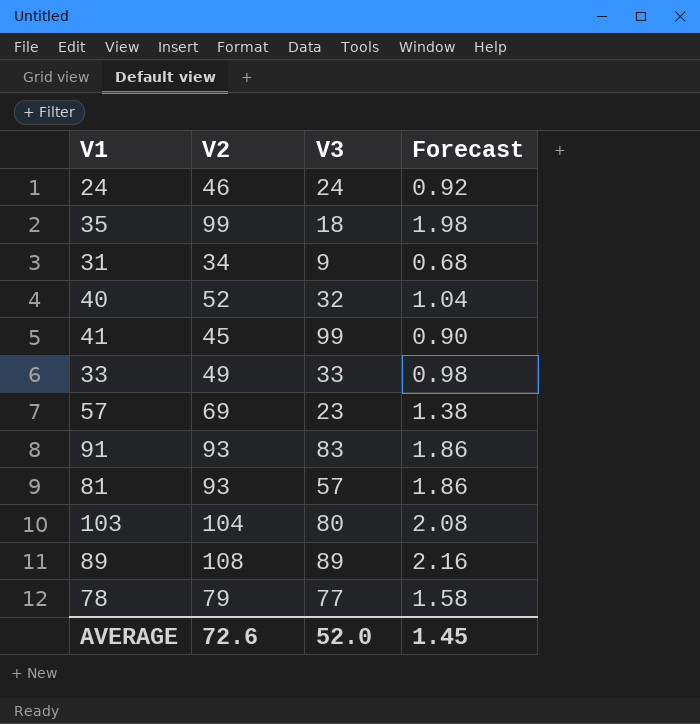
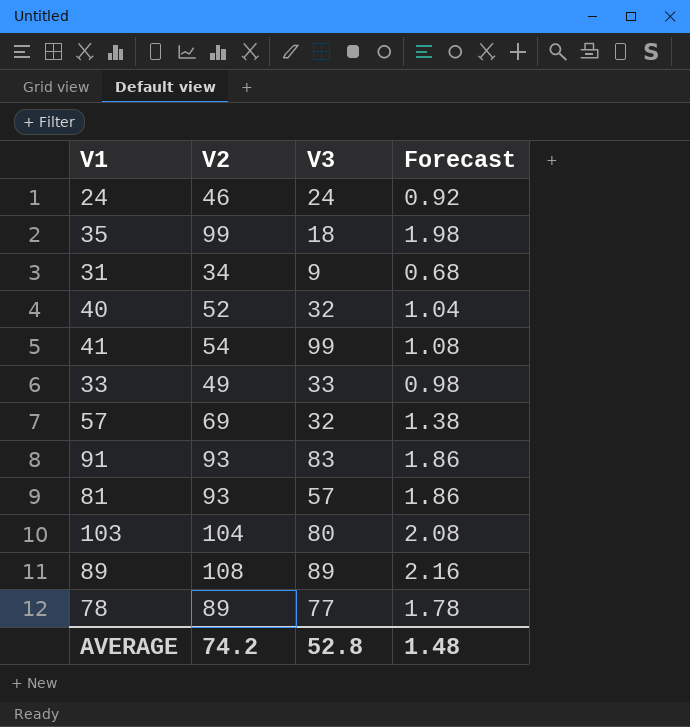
41 | V2: 45 -> 54
41 | Forecast: 0.90 -> 1.08
57 | V3: 23 -> 32
78 | V2: 79 -> 89
78 | Forecast: 1.58 -> 1.78
AVERAGE | V2: 72.6 -> 74.2
AVERAGE | V3: 52.0 -> 52.8
AVERAGE | Forecast: 1.45 -> 1.48

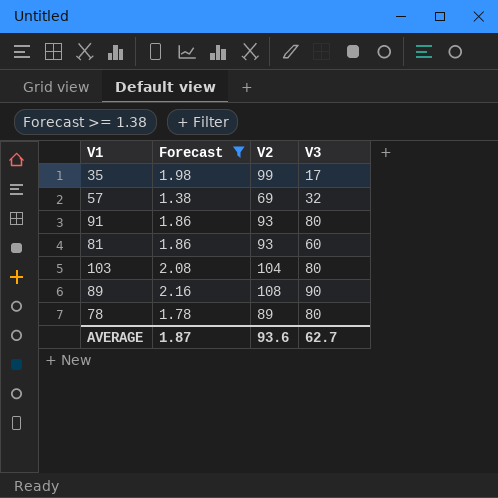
filter: none -> Forecast >= 1.38
column Forecast | position: 4 -> 2
35 | V3: 18 -> 17
91 | V3: 83 -> 80
81 | V3: 57 -> 60
89 | V3: 89 -> 90
78 | V3: 77 -> 80
AVERAGE | Forecast: 1.48 -> 1.87
AVERAGE | V2: 74.2 -> 93.6
AVERAGE | V3: 52.8 -> 62.7

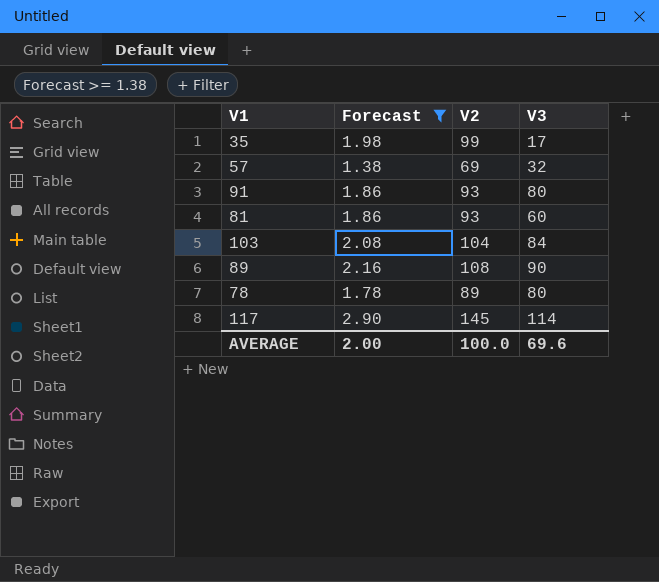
103 | V3: 80 -> 84
row 117: none -> 2.90 | 145 | 114
AVERAGE | Forecast: 1.87 -> 2.00
AVERAGE | V2: 93.6 -> 100.0
AVERAGE | V3: 62.7 -> 69.6

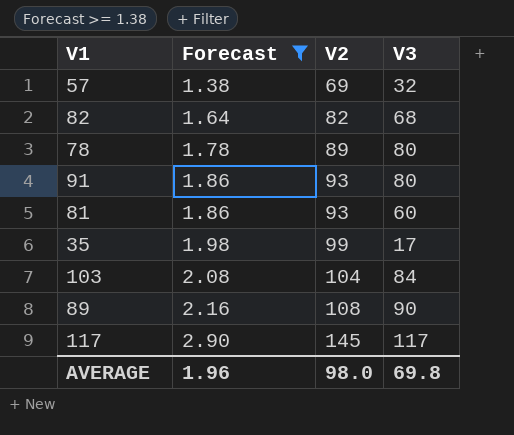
row order: none -> Forecast ascending
row 82: none -> 1.64 | 82 | 68
117 | V3: 114 -> 117
AVERAGE | Forecast: 2.00 -> 1.96
AVERAGE | V2: 100.0 -> 98.0
AVERAGE | V3: 69.6 -> 69.8

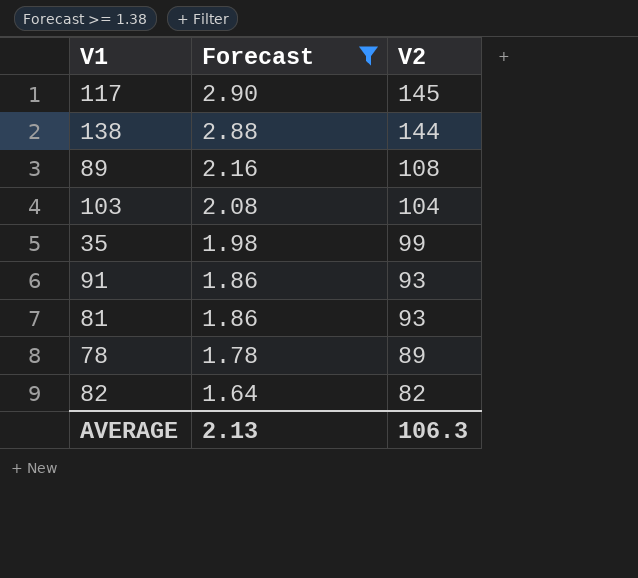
row order: Forecast ascending -> Forecast descending
column V3 | position: 4 -> none
row 57: 1.38 | 69 | 32 -> none
row 138: none -> 2.88 | 144
AVERAGE | Forecast: 1.96 -> 2.13
AVERAGE | V2: 98.0 -> 106.3

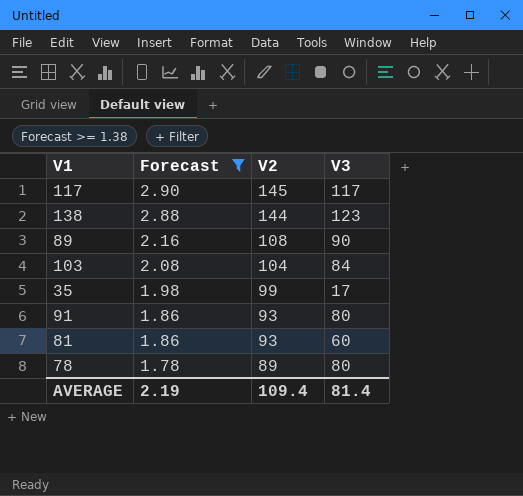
column V3 | position: none -> 4
row 82: 1.64 | 82 -> none
AVERAGE | Forecast: 2.13 -> 2.19
AVERAGE | V2: 106.3 -> 109.4

